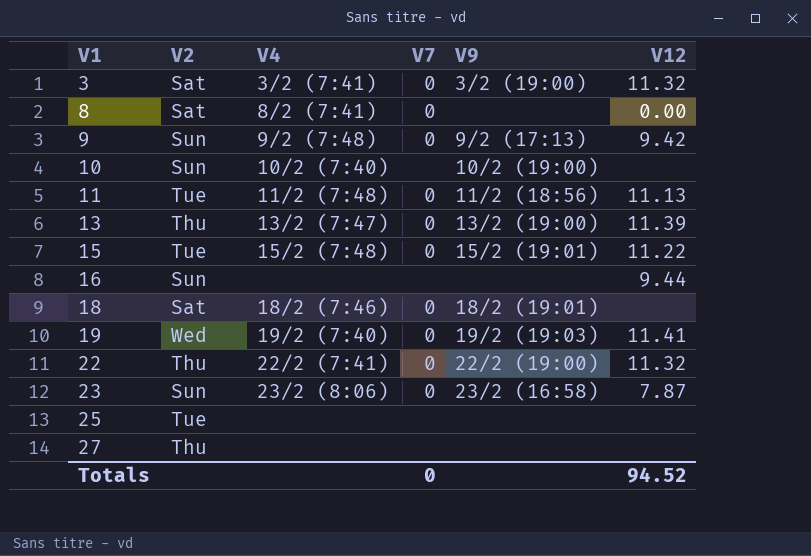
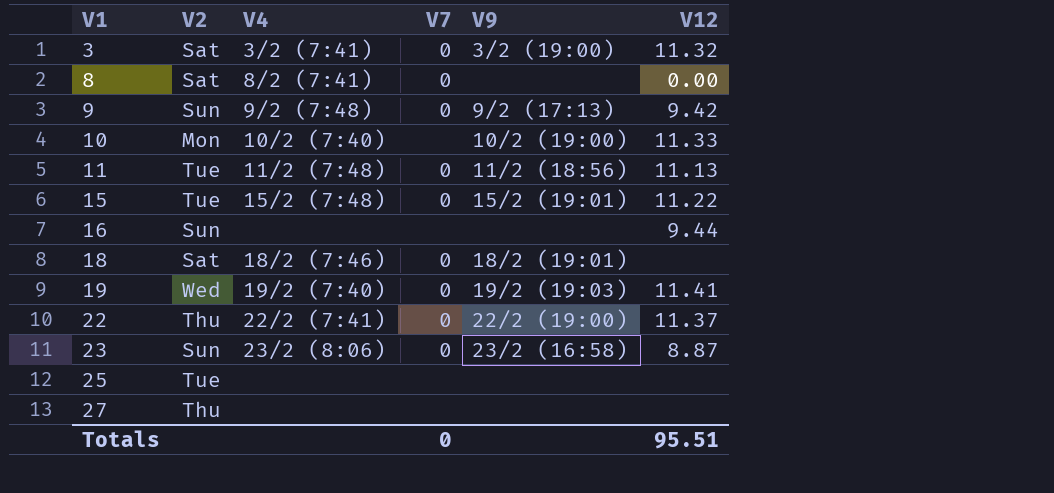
row 13: Thu | 13/2 (7:47) | 0 | 13/2 (19:00) | 11.39 -> none
10 | V2: Sun -> Mon
10 | V12: none -> 11.33
22 | V12: 11.32 -> 11.37
23 | V12: 7.87 -> 8.87
Totals | V12: 94.52 -> 95.51

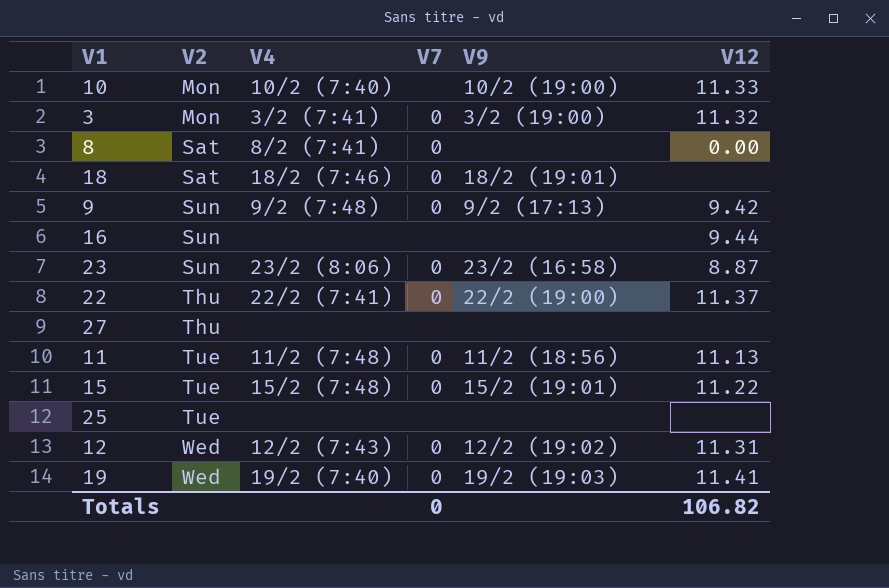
row order: V1 ascending -> V2 ascending
3 | V2: Sat -> Mon
row 12: none -> Wed | 12/2 (7:43) | 0 | 12/2 (19:02) | 11.31
Totals | V12: 95.51 -> 106.82

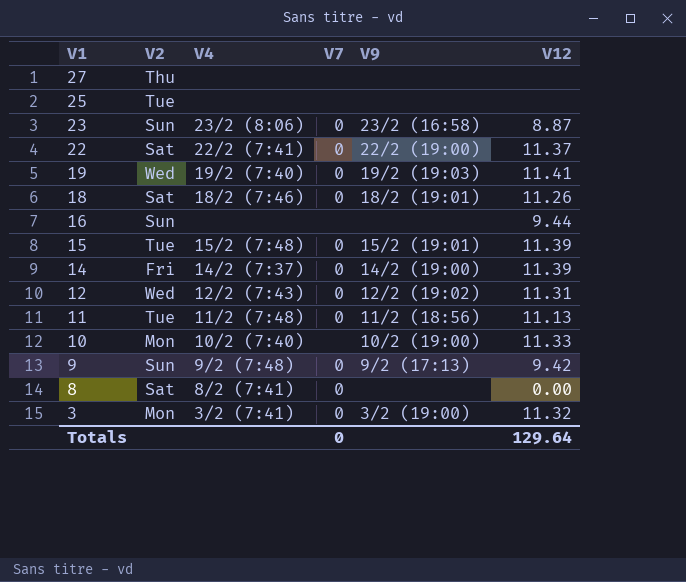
row order: V2 ascending -> V1 descending
22 | V2: Thu -> Sat
18 | V12: none -> 11.26
15 | V12: 11.22 -> 11.39
row 14: none -> Fri | 14/2 (7:37) | 0 | 14/2 (19:00) | 11.39
Totals | V12: 106.82 -> 129.64

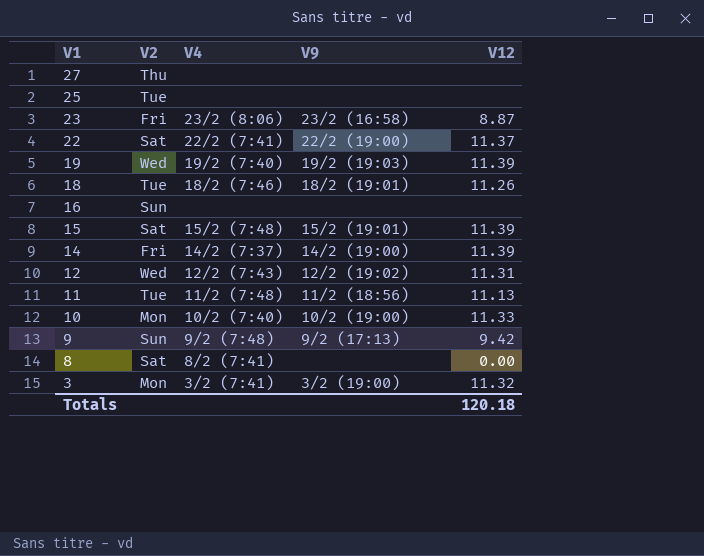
column V7 | position: 4 -> none
23 | V2: Sun -> Fri
19 | V12: 11.41 -> 11.39
18 | V2: Sat -> Tue
16 | V12: 9.44 -> none
15 | V2: Tue -> Sat
Totals | V12: 129.64 -> 120.18

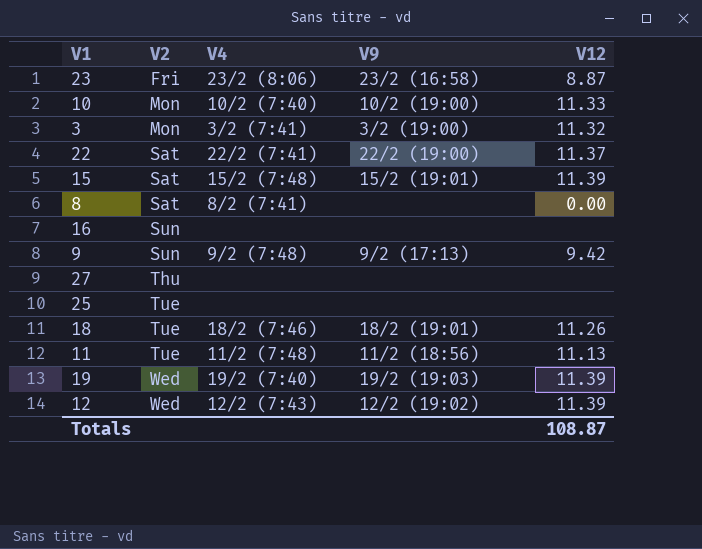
row order: V1 descending -> V2 ascending
row 14: Fri | 14/2 (7:37) | 14/2 (19:00) | 11.39 -> none
12 | V12: 11.31 -> 11.39
Totals | V12: 120.18 -> 108.87

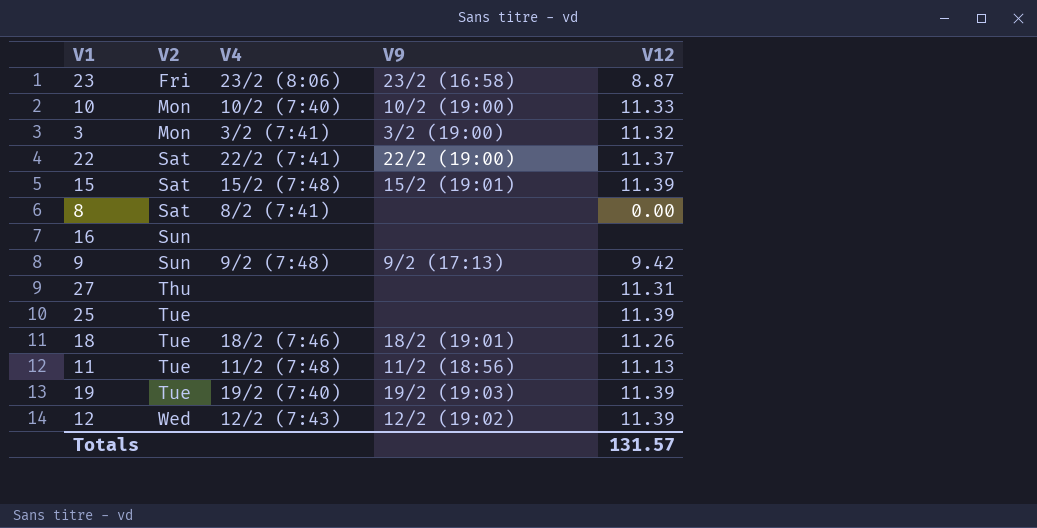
27 | V12: none -> 11.31
25 | V12: none -> 11.39
19 | V2: Wed -> Tue
Totals | V12: 108.87 -> 131.57

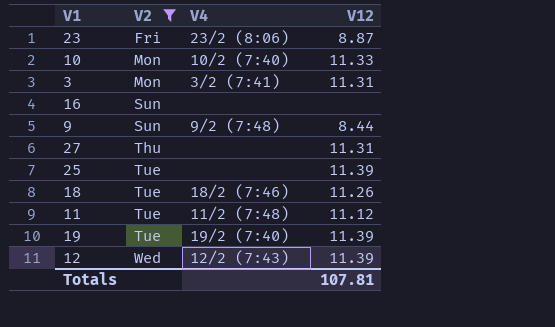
filter: none -> V2 != Sat
column V9 | position: 4 -> none
3 | V12: 11.32 -> 11.31
9 | V12: 9.42 -> 8.44
11 | V12: 11.13 -> 11.12
Totals | V12: 131.57 -> 107.81

